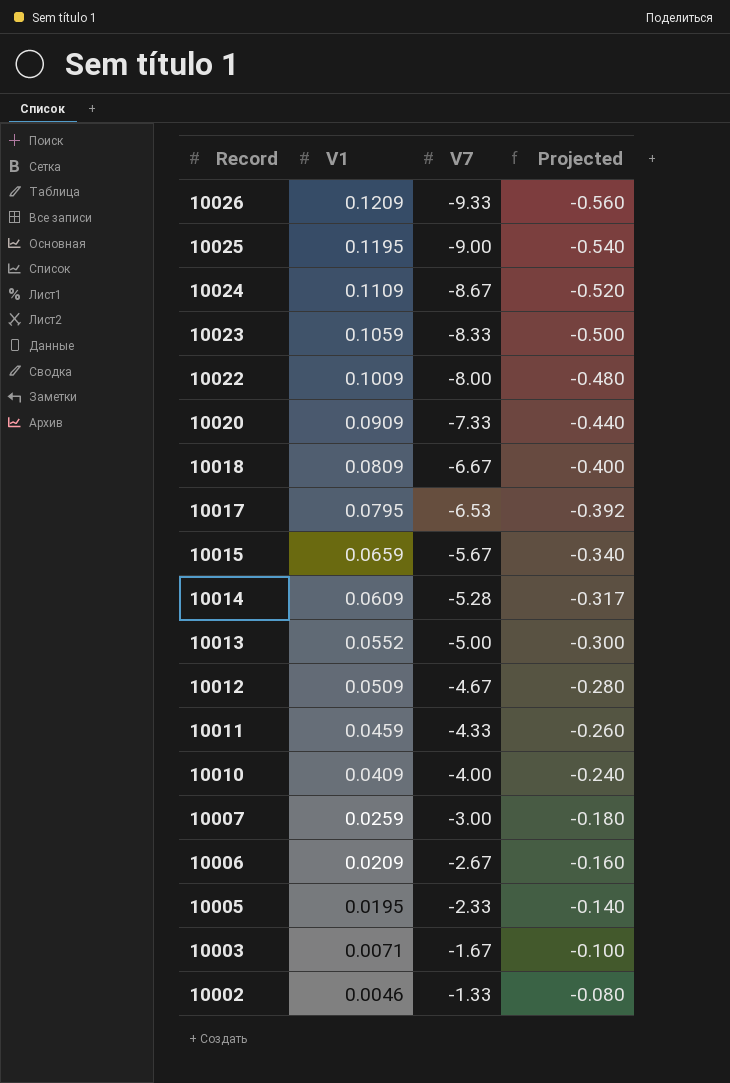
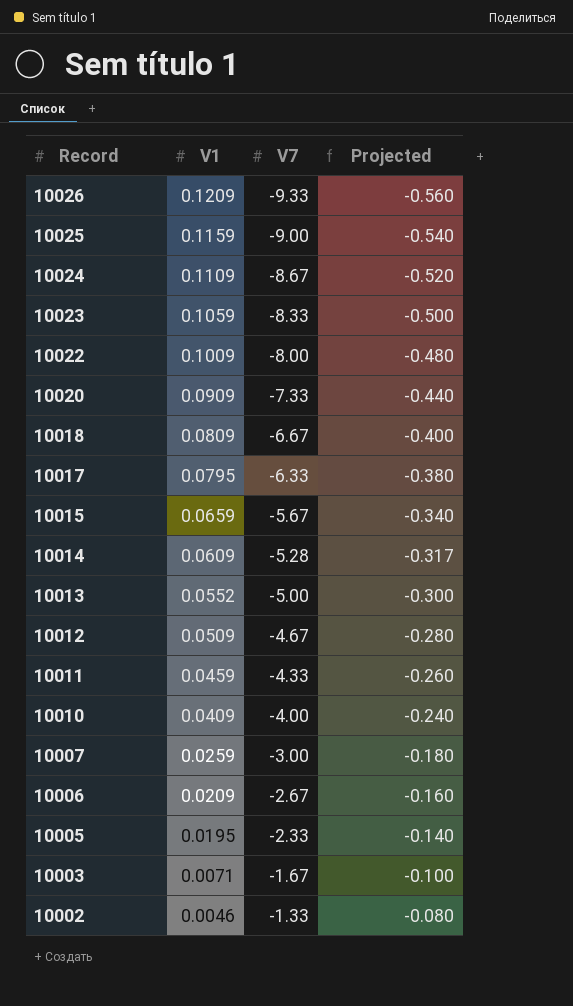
10025 | V1: 0.1195 -> 0.1159
10017 | V7: -6.53 -> -6.33
10017 | Projected: -0.392 -> -0.380

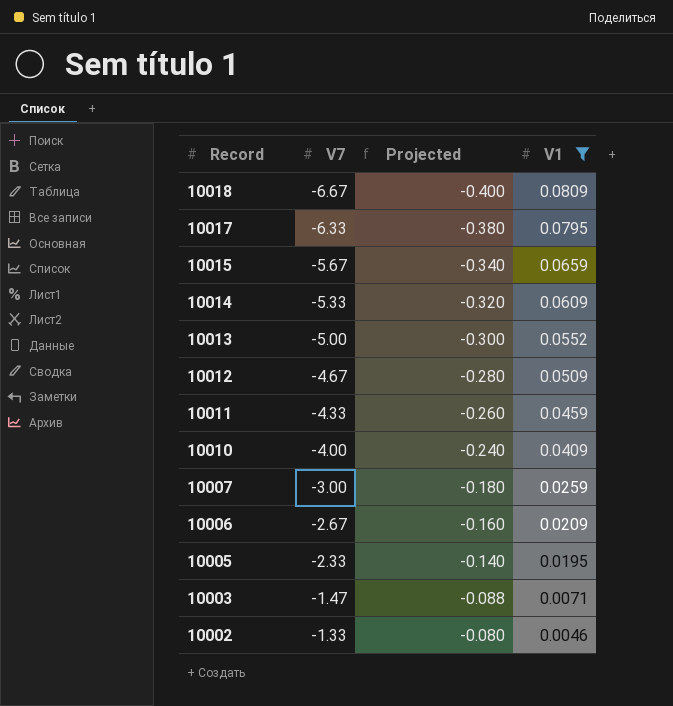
filter: none -> V1 <= 0.0809
column V1 | position: 2 -> 4
10014 | V7: -5.28 -> -5.33
10014 | Projected: -0.317 -> -0.320
10003 | V7: -1.67 -> -1.47
10003 | Projected: -0.100 -> -0.088

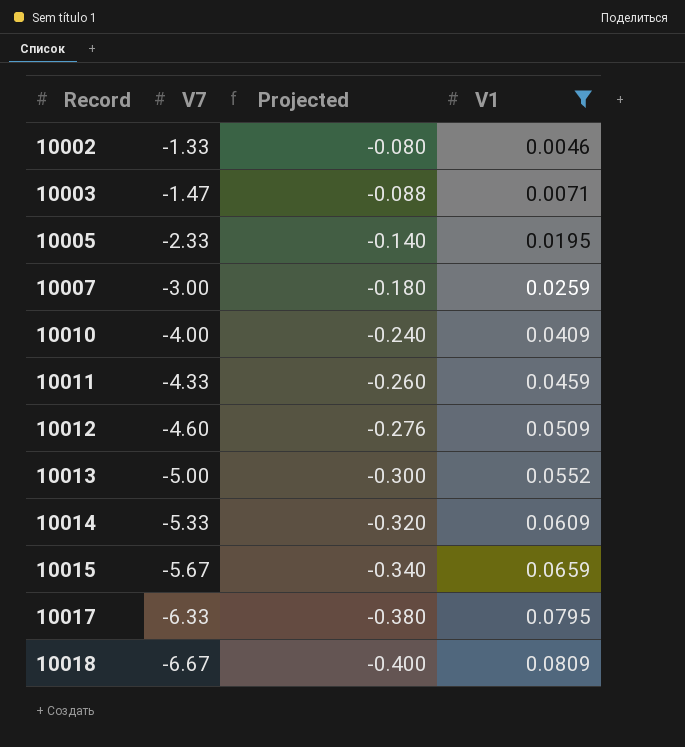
row order: Record descending -> Record ascending
row 10006: -2.67 | -0.160 | 0.0209 -> none
10012 | V7: -4.67 -> -4.60
10012 | Projected: -0.280 -> -0.276

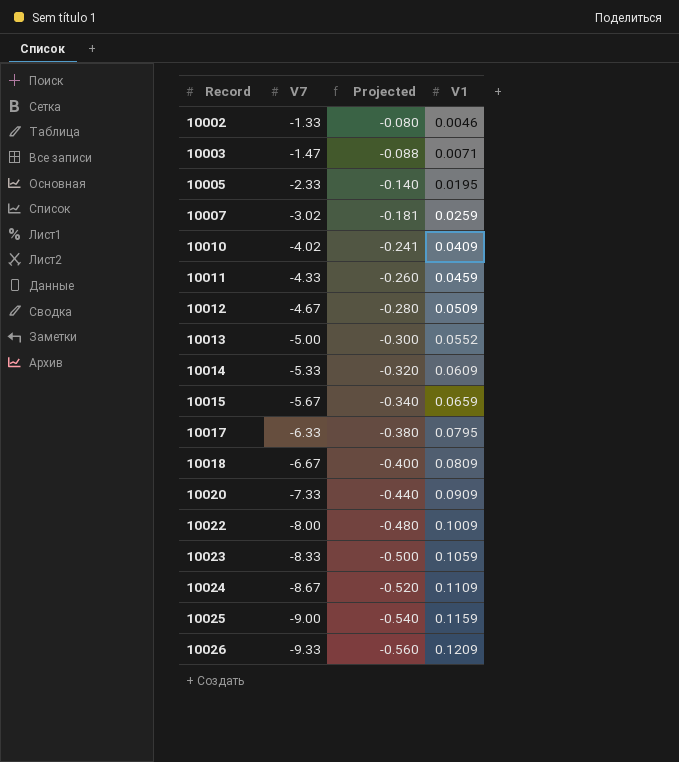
filter: V1 <= 0.0809 -> none
10007 | V7: -3.00 -> -3.02
10007 | Projected: -0.180 -> -0.181
10010 | V7: -4.00 -> -4.02
10010 | Projected: -0.240 -> -0.241
10012 | V7: -4.60 -> -4.67
10012 | Projected: -0.276 -> -0.280

